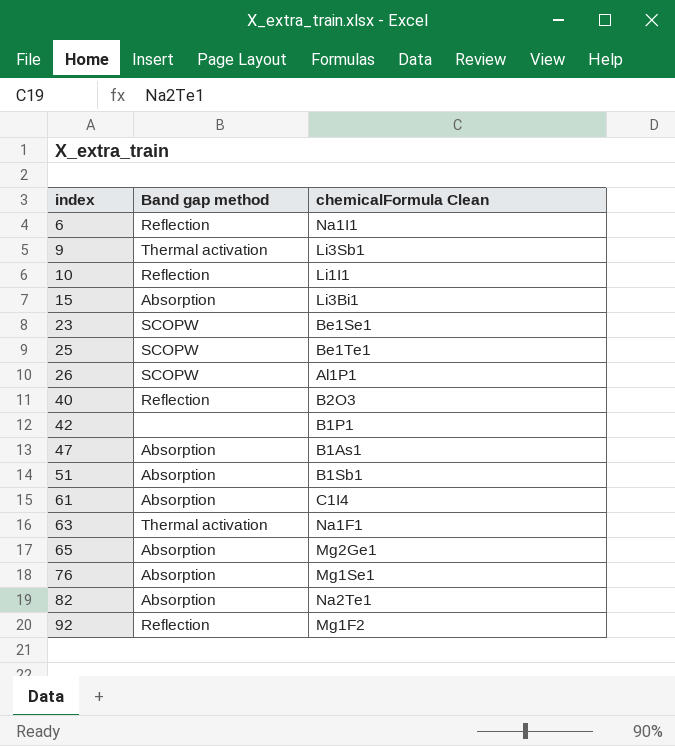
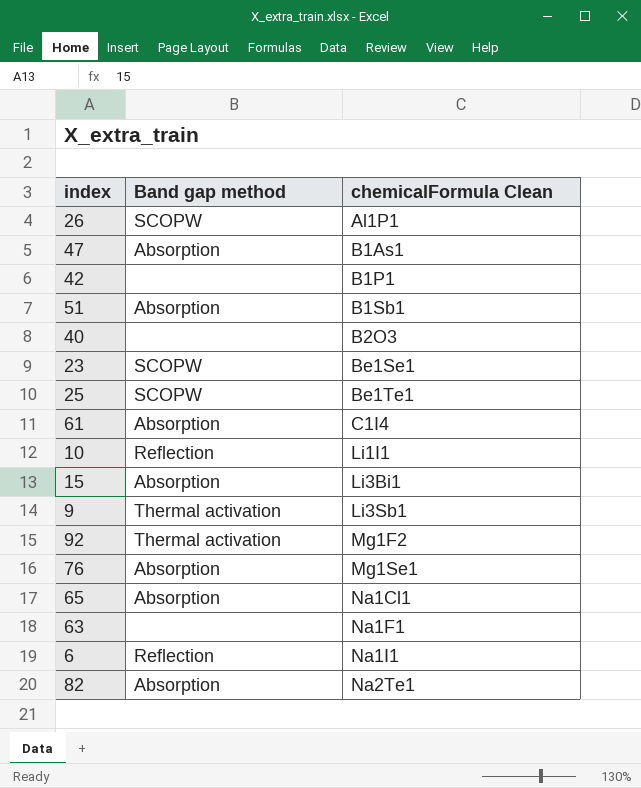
row order: index ascending -> chemicalFormula Clean ascending
40 | Band gap method: Reflection -> none
92 | Band gap method: Reflection -> Thermal activation
65 | chemicalFormula Clean: Mg2Ge1 -> Na1Cl1
63 | Band gap method: Thermal activation -> none

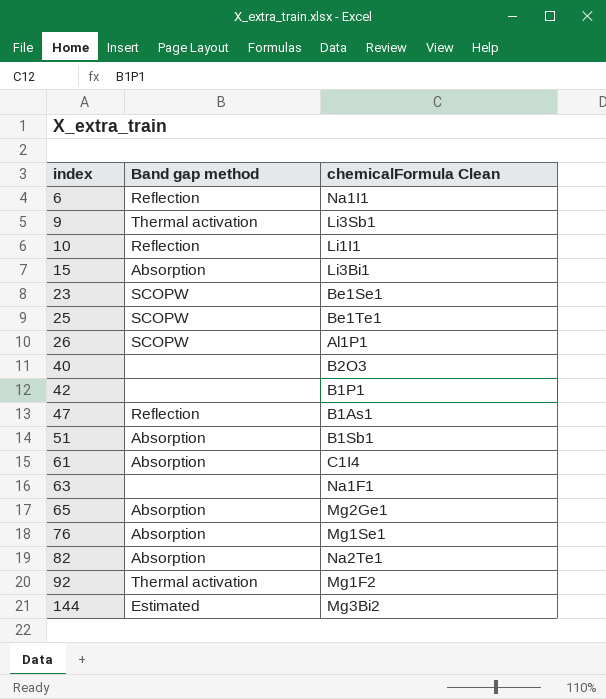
row order: chemicalFormula Clean ascending -> index ascending
47 | Band gap method: Absorption -> Reflection
65 | chemicalFormula Clean: Na1Cl1 -> Mg2Ge1
row 144: none -> Estimated | Mg3Bi2

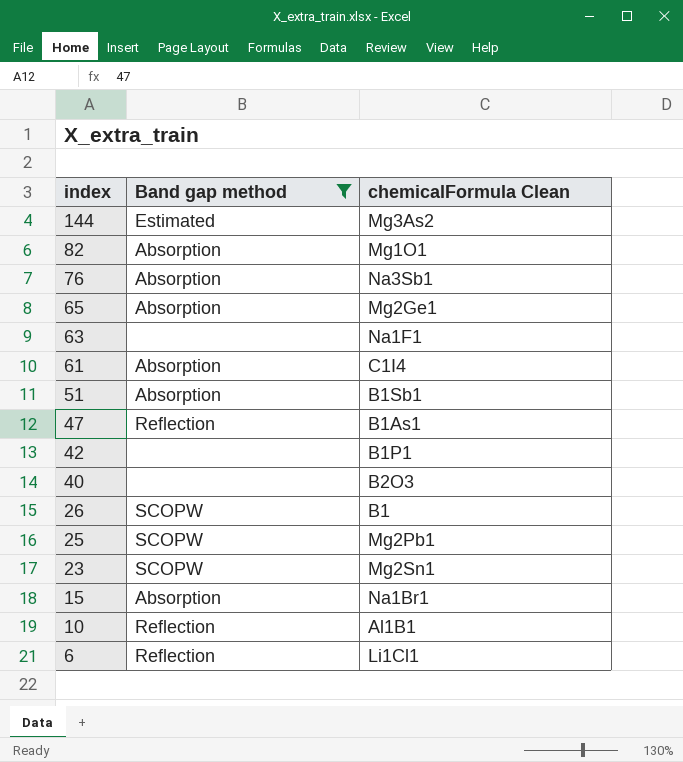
filter: none -> Band gap method != Thermal activation
row order: index ascending -> index descending
144 | chemicalFormula Clean: Mg3Bi2 -> Mg3As2
82 | chemicalFormula Clean: Na2Te1 -> Mg1O1
76 | chemicalFormula Clean: Mg1Se1 -> Na3Sb1
26 | chemicalFormula Clean: Al1P1 -> B1
25 | chemicalFormula Clean: Be1Te1 -> Mg2Pb1
23 | chemicalFormula Clean: Be1Se1 -> Mg2Sn1
15 | chemicalFormula Clean: Li3Bi1 -> Na1Br1
10 | chemicalFormula Clean: Li1I1 -> Al1B1
6 | chemicalFormula Clean: Na1I1 -> Li1Cl1

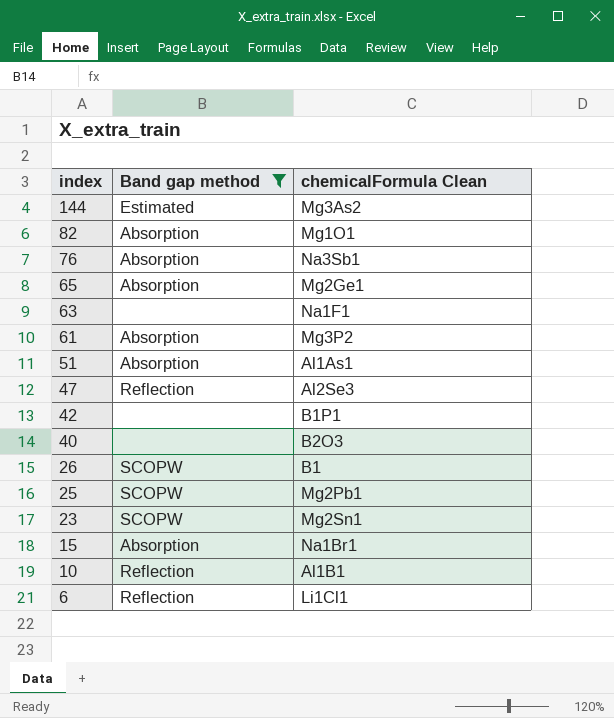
61 | chemicalFormula Clean: C1I4 -> Mg3P2
51 | chemicalFormula Clean: B1Sb1 -> Al1As1
47 | chemicalFormula Clean: B1As1 -> Al2Se3

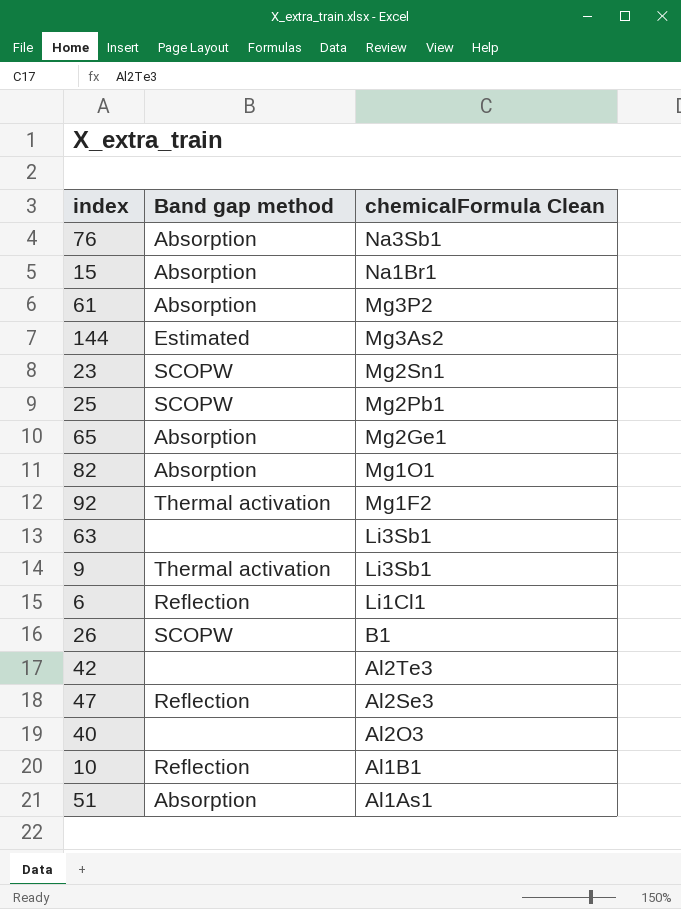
filter: Band gap method != Thermal activation -> none
row order: index descending -> chemicalFormula Clean descending
63 | chemicalFormula Clean: Na1F1 -> Li3Sb1
42 | chemicalFormula Clean: B1P1 -> Al2Te3
40 | chemicalFormula Clean: B2O3 -> Al2O3

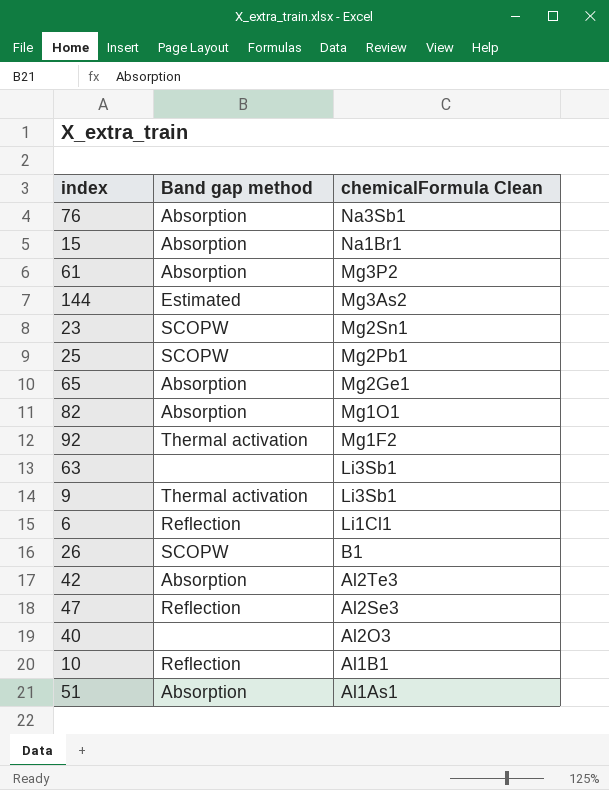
42 | Band gap method: none -> Absorption

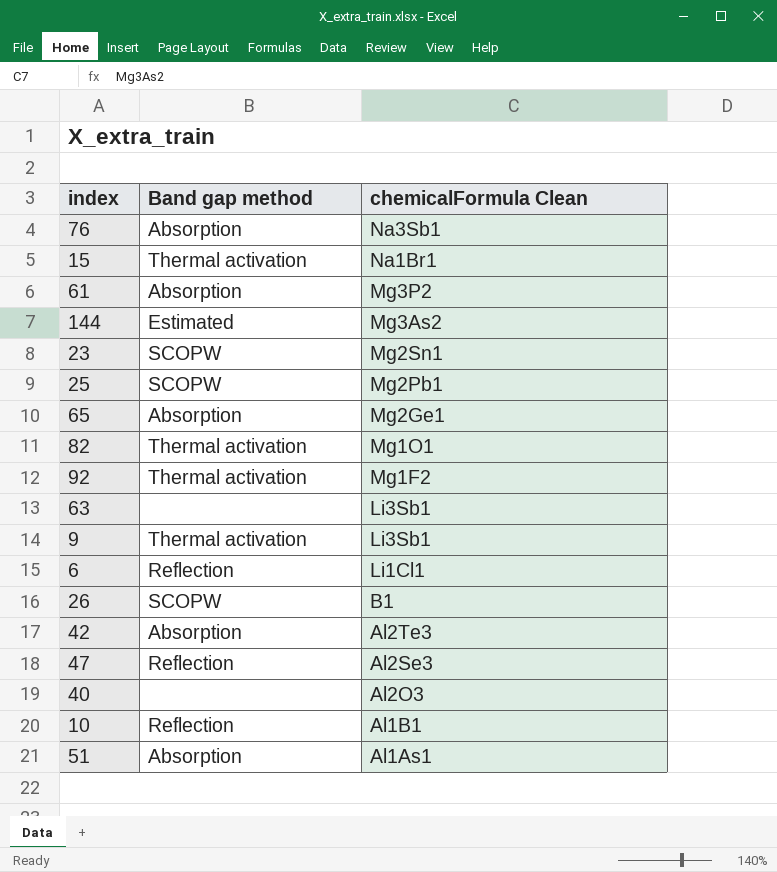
15 | Band gap method: Absorption -> Thermal activation
82 | Band gap method: Absorption -> Thermal activation

